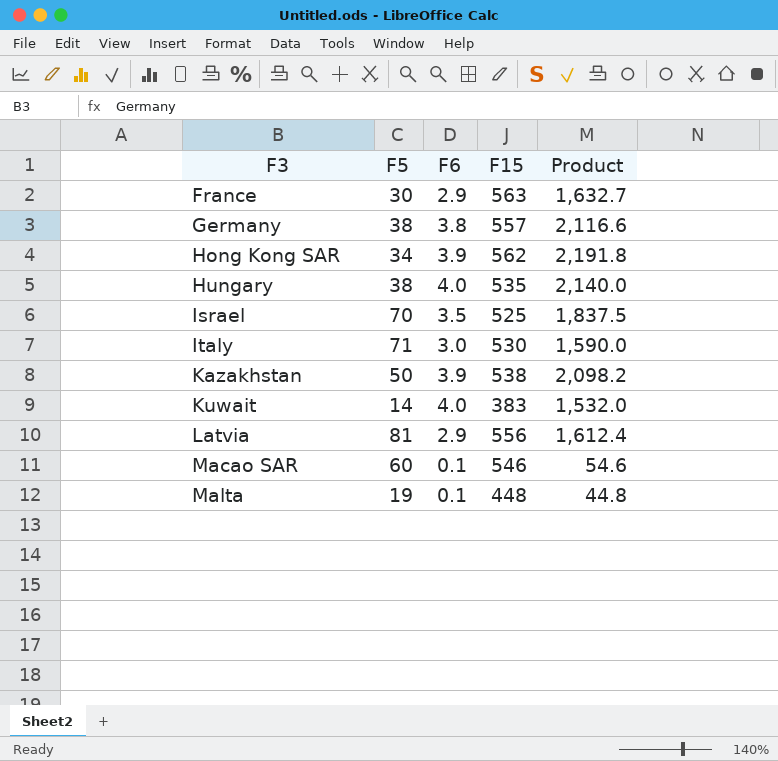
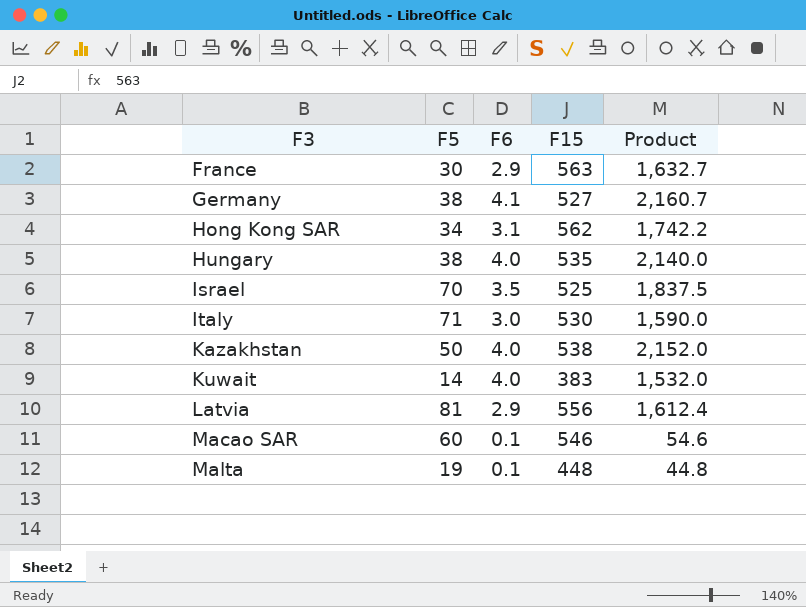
Germany | F6: 3.8 -> 4.1
Germany | F15: 557 -> 527
Germany | Product: 2,116.6 -> 2,160.7
Hong Kong SAR | F6: 3.9 -> 3.1
Hong Kong SAR | Product: 2,191.8 -> 1,742.2
Kazakhstan | F6: 3.9 -> 4.0
Kazakhstan | Product: 2,098.2 -> 2,152.0

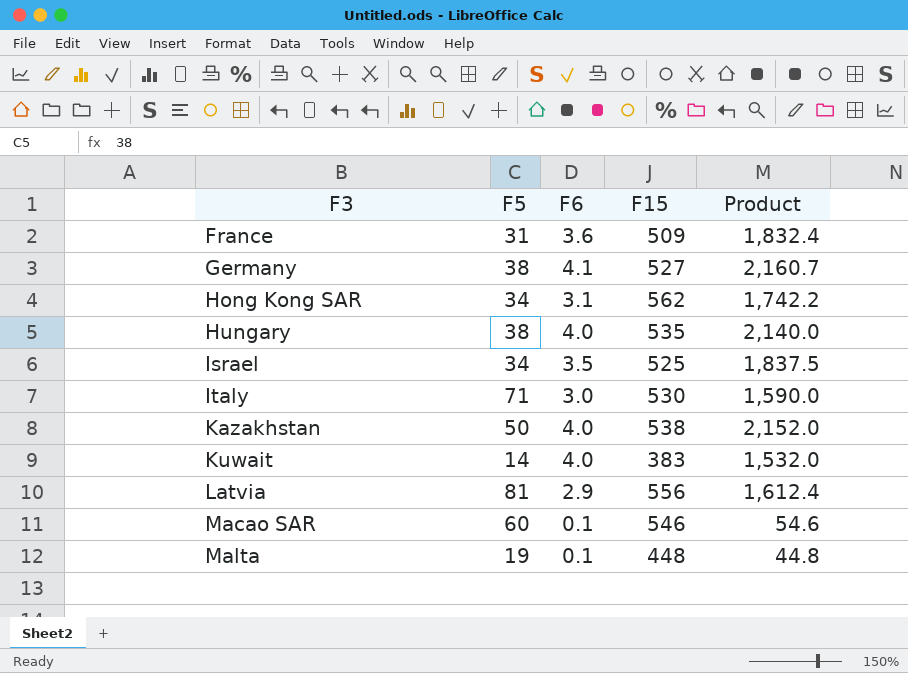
France | F5: 30 -> 31
France | F6: 2.9 -> 3.6
France | F15: 563 -> 509
France | Product: 1,632.7 -> 1,832.4
Israel | F5: 70 -> 34

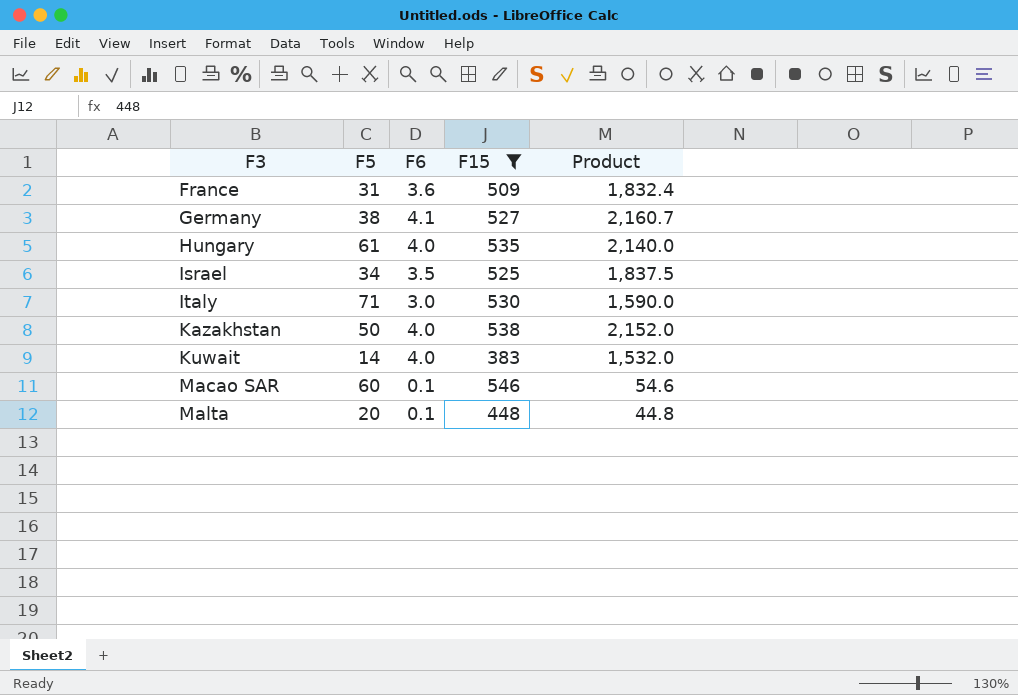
filter: none -> F15 <= 546
Hungary | F5: 38 -> 61
Malta | F5: 19 -> 20

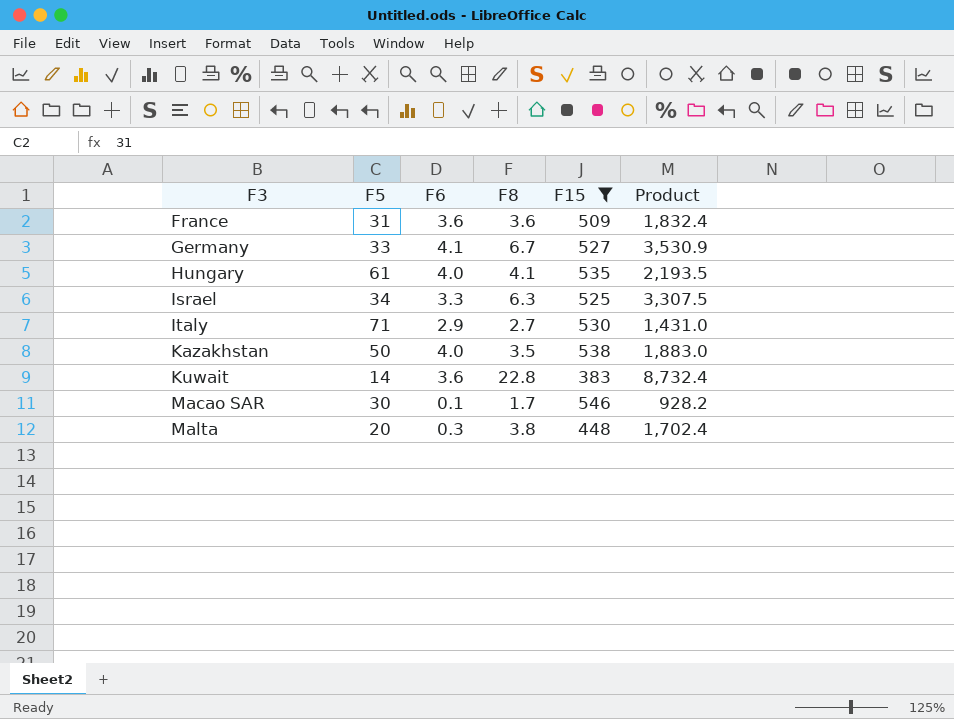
column F8 | position: none -> 4
column Product | formula: [F6] * [F15] -> [F8] * [F15]
Germany | F5: 38 -> 33
Israel | F6: 3.5 -> 3.3
Italy | F6: 3.0 -> 2.9
Kuwait | F6: 4.0 -> 3.6
Macao SAR | F5: 60 -> 30
Malta | F6: 0.1 -> 0.3

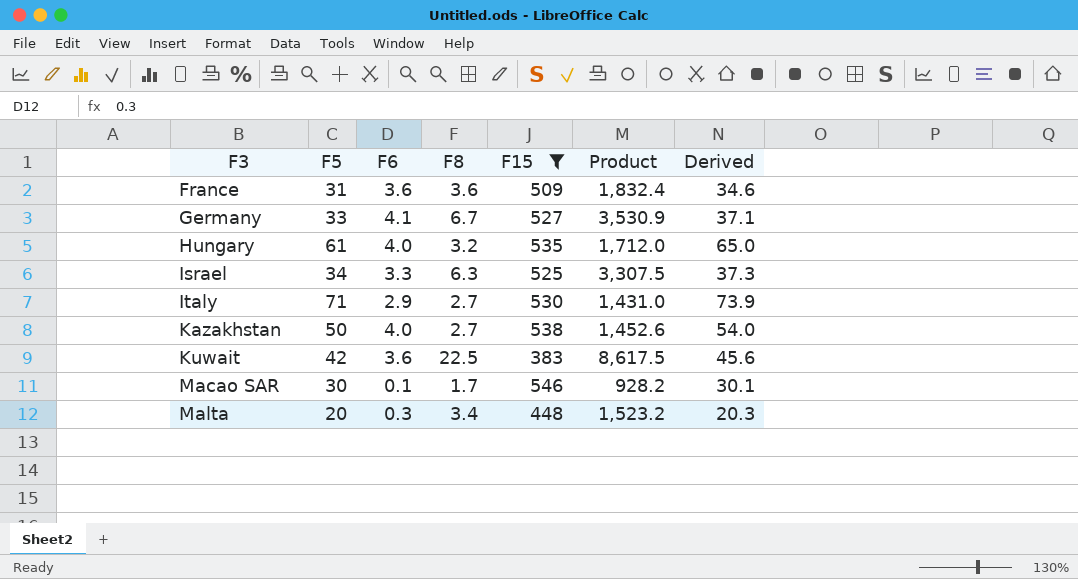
column Derived | formula: none -> [F5] + [F6]
Hungary | F8: 4.1 -> 3.2
Hungary | Product: 2,193.5 -> 1,712.0
Kazakhstan | F8: 3.5 -> 2.7
Kazakhstan | Product: 1,883.0 -> 1,452.6
Kuwait | F5: 14 -> 42
Kuwait | F8: 22.8 -> 22.5
Kuwait | Product: 8,732.4 -> 8,617.5
Malta | F8: 3.8 -> 3.4
Malta | Product: 1,702.4 -> 1,523.2

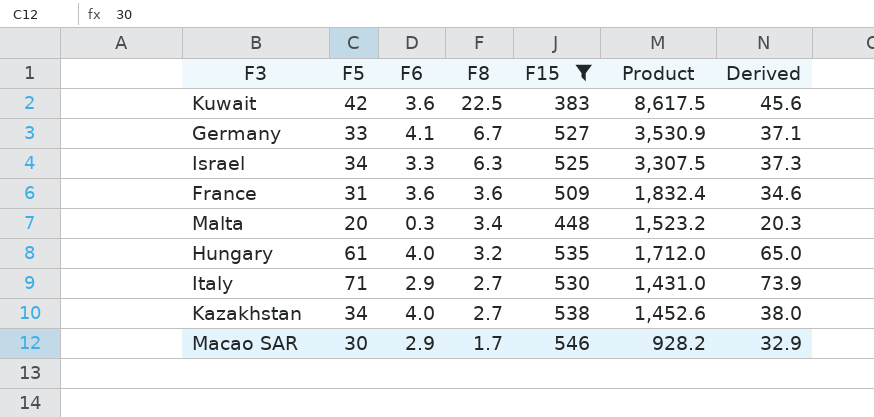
row order: F3 ascending -> F8 descending
Kazakhstan | F5: 50 -> 34
Kazakhstan | Derived: 54.0 -> 38.0
Macao SAR | F6: 0.1 -> 2.9
Macao SAR | Derived: 30.1 -> 32.9

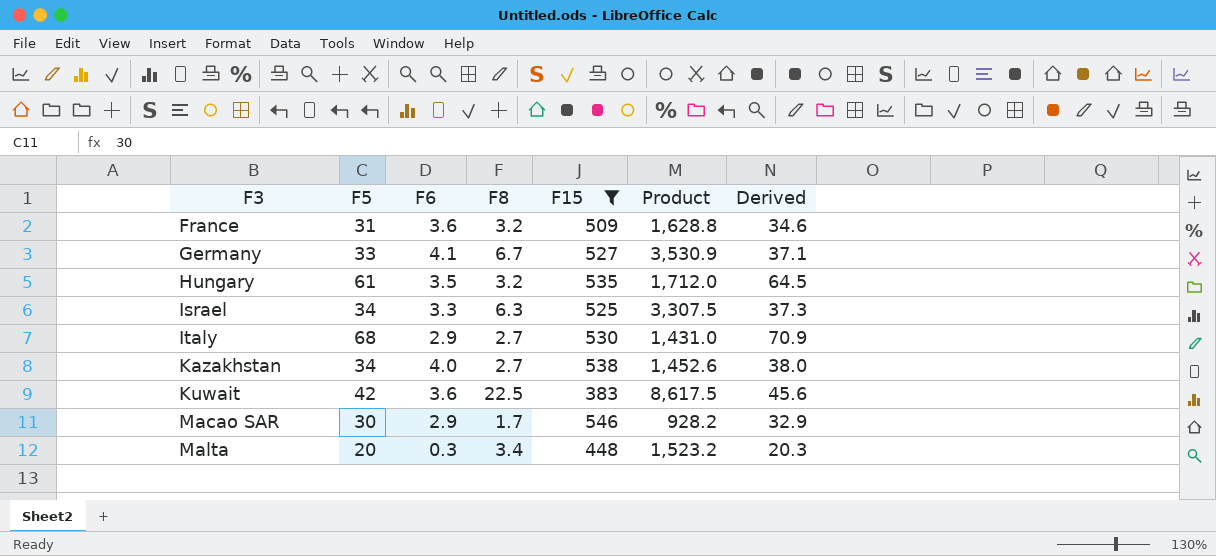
row order: F8 descending -> F3 ascending
France | F8: 3.6 -> 3.2
France | Product: 1,832.4 -> 1,628.8
Hungary | F6: 4.0 -> 3.5
Hungary | Derived: 65.0 -> 64.5
Italy | F5: 71 -> 68
Italy | Derived: 73.9 -> 70.9

